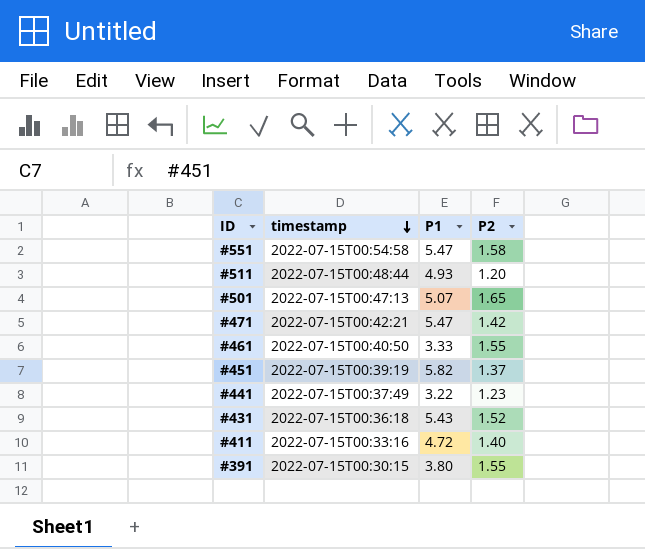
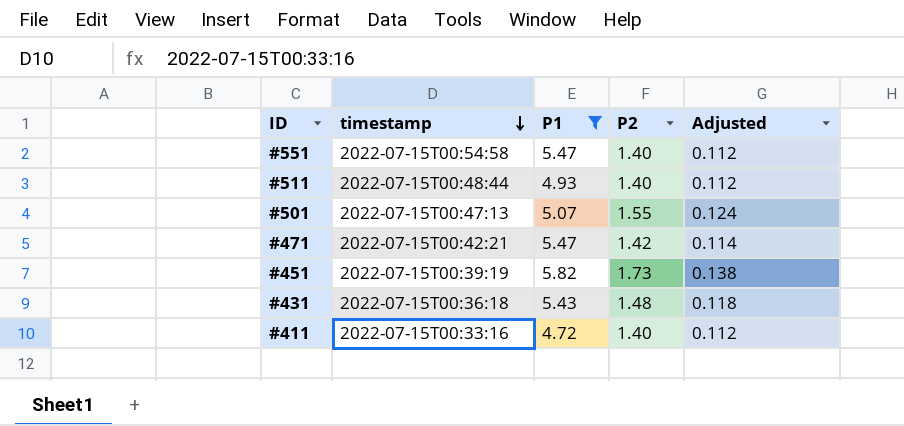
filter: none -> P1 >= 4.72
column Adjusted | formula: none -> [P2] * 0.08
#551 | P2: 1.58 -> 1.40
#511 | P2: 1.20 -> 1.40
#501 | P2: 1.65 -> 1.55
#451 | P2: 1.37 -> 1.73
#431 | P2: 1.52 -> 1.48

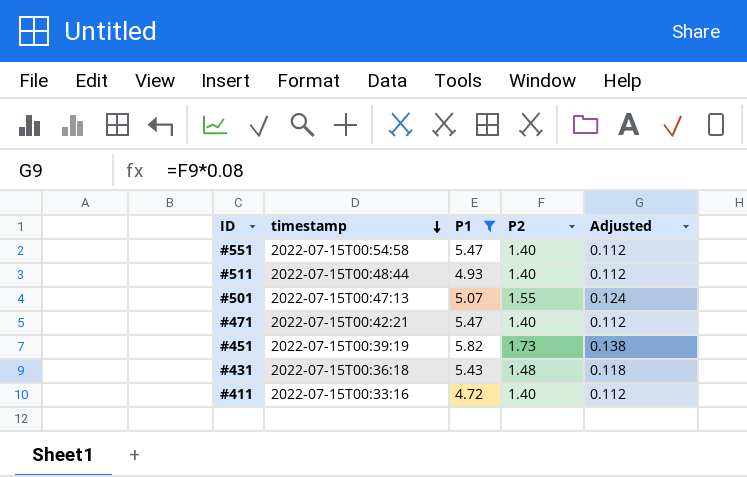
#471 | P2: 1.42 -> 1.40
#471 | Adjusted: 0.114 -> 0.112

